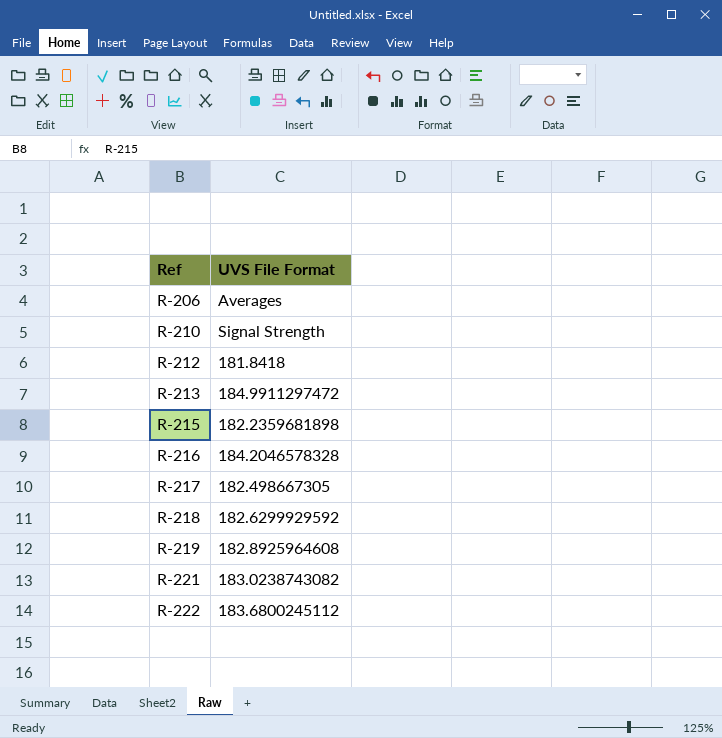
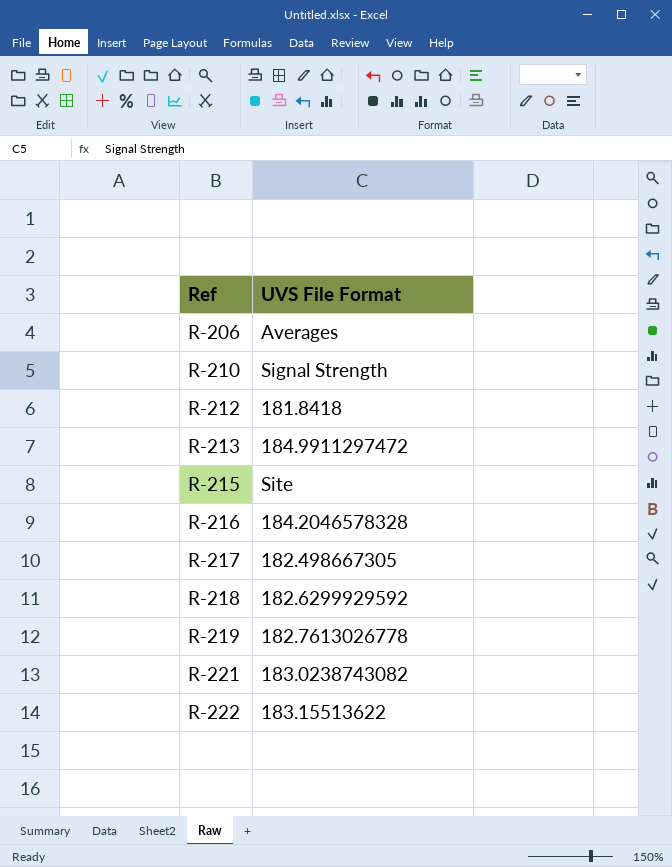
R-215 | UVS File Format: 182.2359681898 -> Site
R-219 | UVS File Format: 182.8925964608 -> 182.7613026778
R-222 | UVS File Format: 183.6800245112 -> 183.15513622

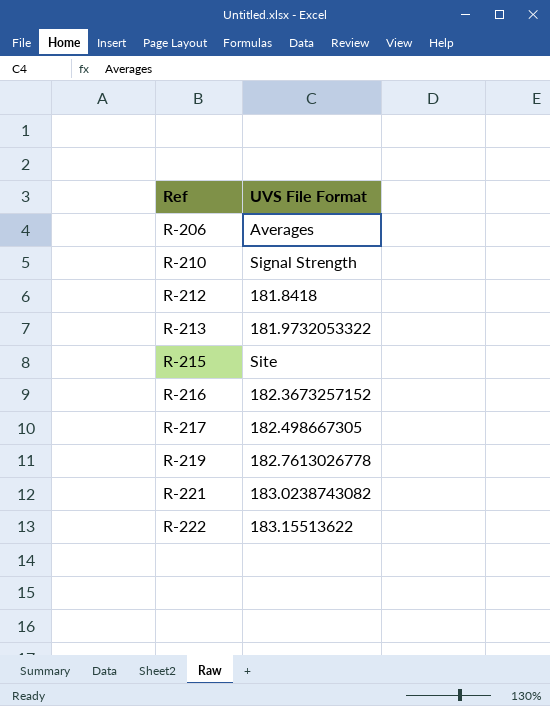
row R-218: 182.6299929592 -> none
R-213 | UVS File Format: 184.9911297472 -> 181.9732053322
R-216 | UVS File Format: 184.2046578328 -> 182.3673257152

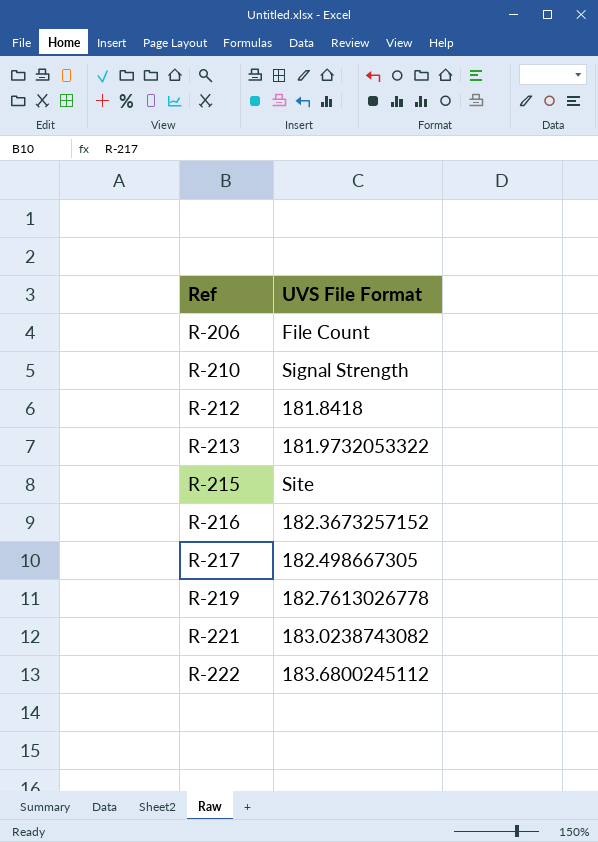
R-206 | UVS File Format: Averages -> File Count
R-222 | UVS File Format: 183.15513622 -> 183.6800245112

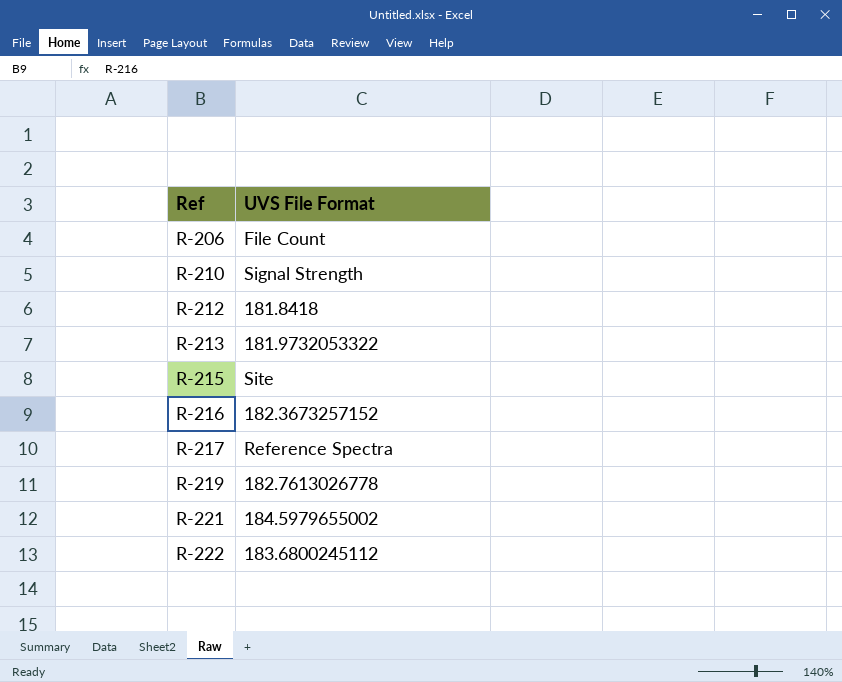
R-217 | UVS File Format: 182.498667305 -> Reference Spectra
R-221 | UVS File Format: 183.0238743082 -> 184.5979655002

